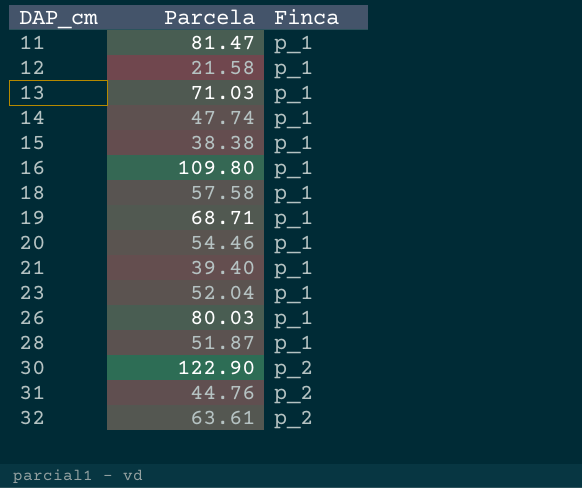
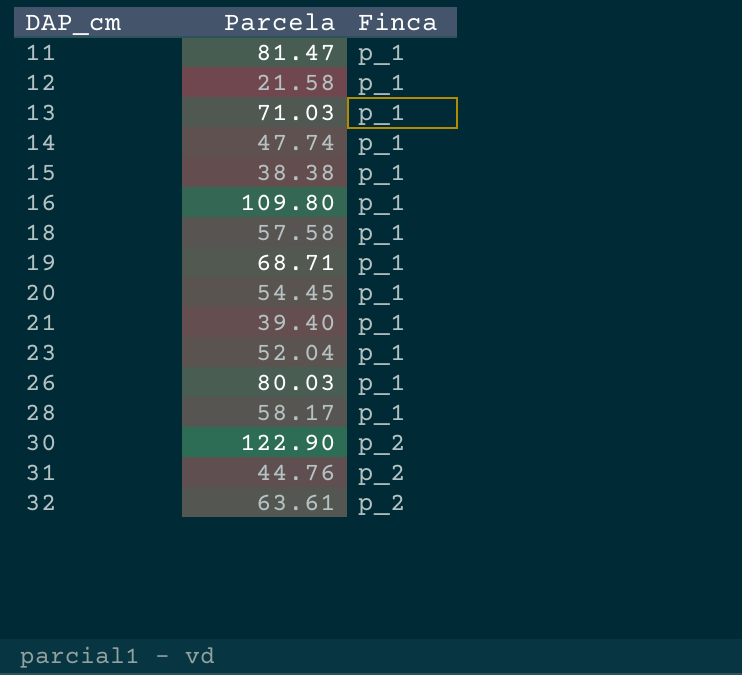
20 | Parcela: 54.46 -> 54.45
28 | Parcela: 51.87 -> 58.17

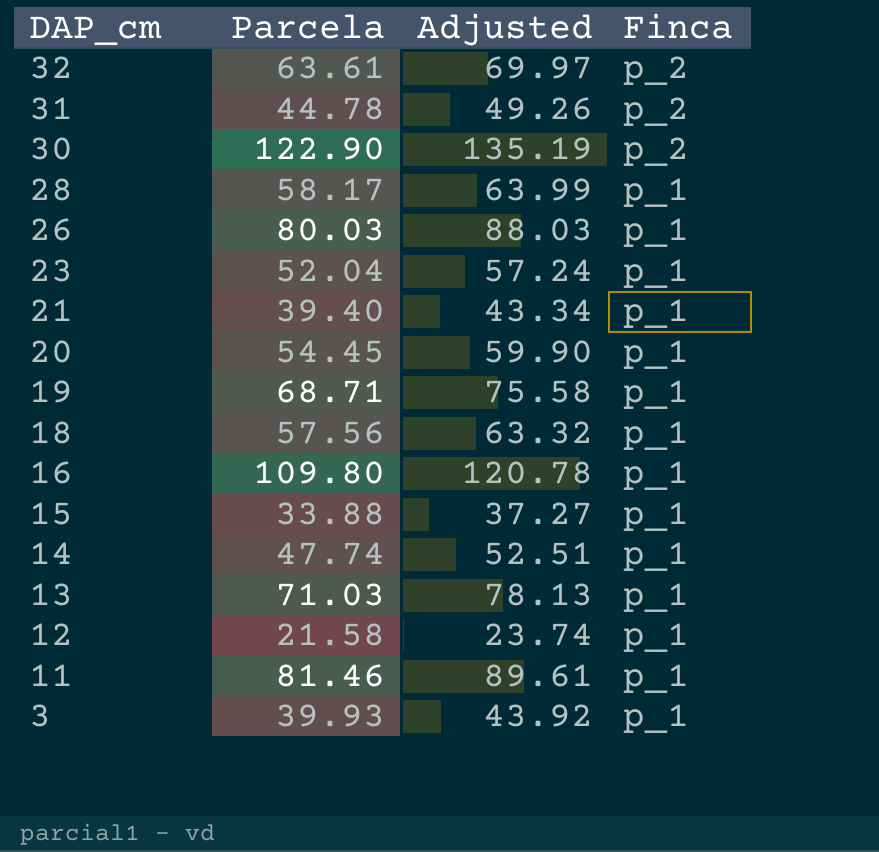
row order: DAP_cm ascending -> DAP_cm descending
column Adjusted | formula: none -> [Parcela] * 1.1
31 | Parcela: 44.76 -> 44.78
18 | Parcela: 57.58 -> 57.56
15 | Parcela: 38.38 -> 33.88
11 | Parcela: 81.47 -> 81.46
row 3: none -> 39.93 | 43.92 | p_1

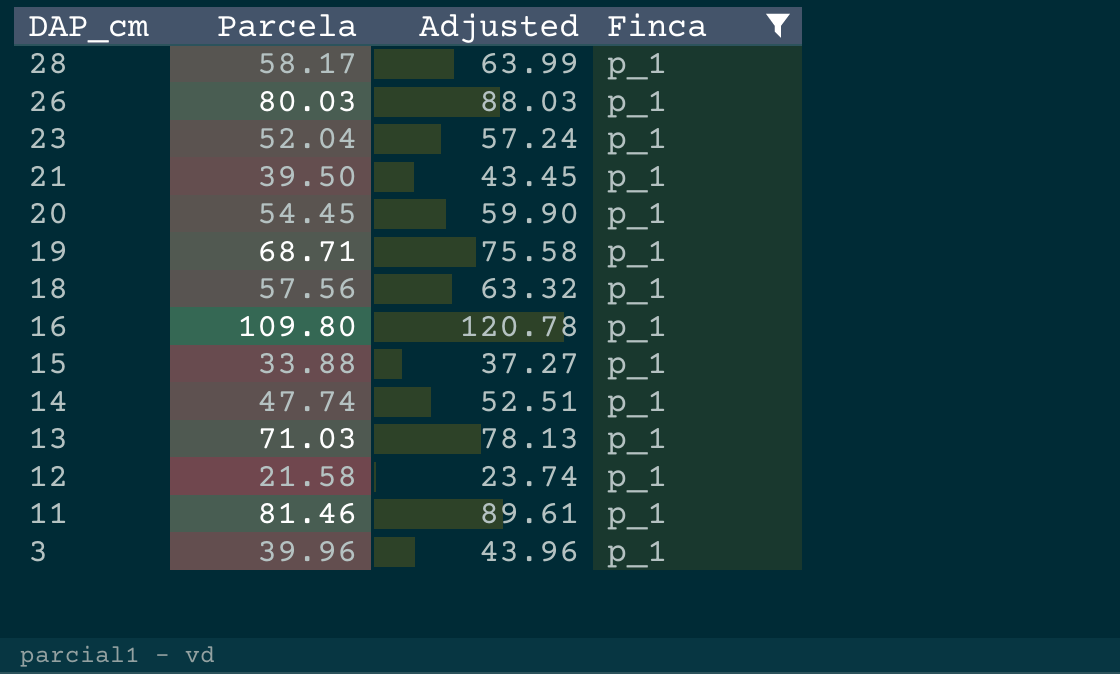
filter: none -> Finca = p_1
21 | Parcela: 39.40 -> 39.50
21 | Adjusted: 43.34 -> 43.45
3 | Parcela: 39.93 -> 39.96
3 | Adjusted: 43.92 -> 43.96

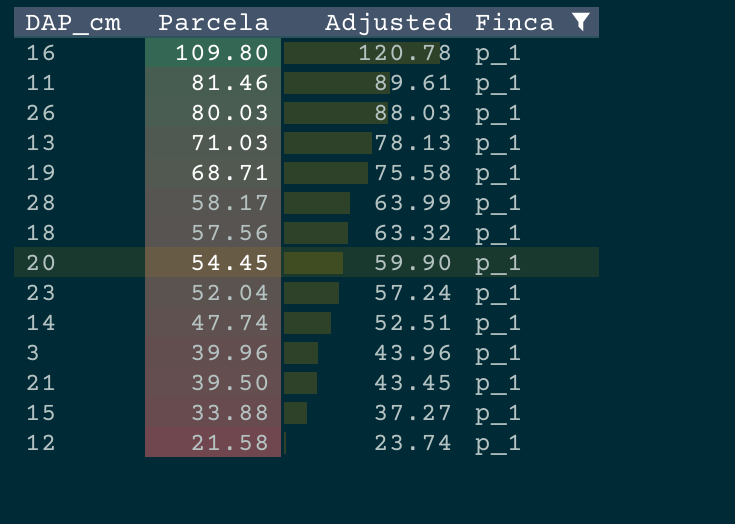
row order: DAP_cm descending -> Parcela descending

